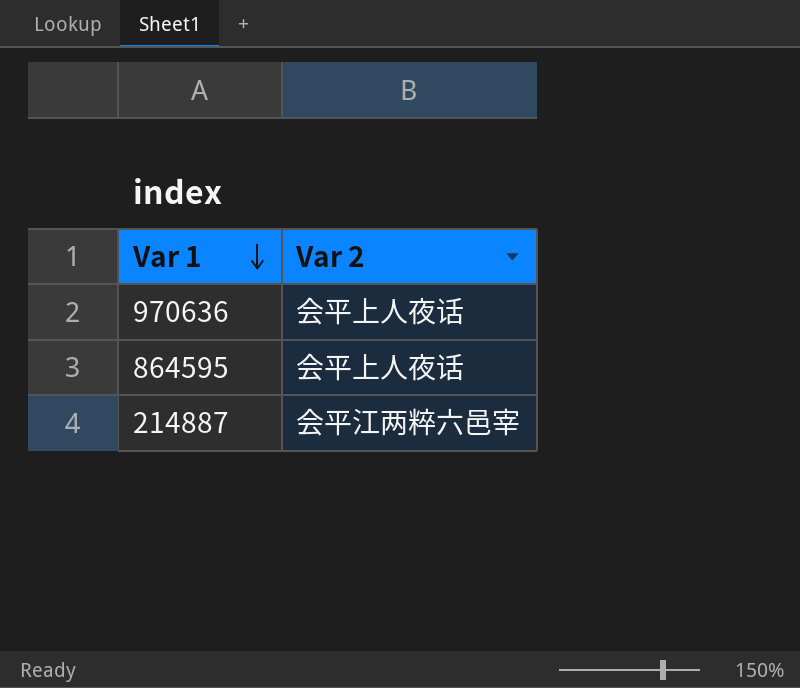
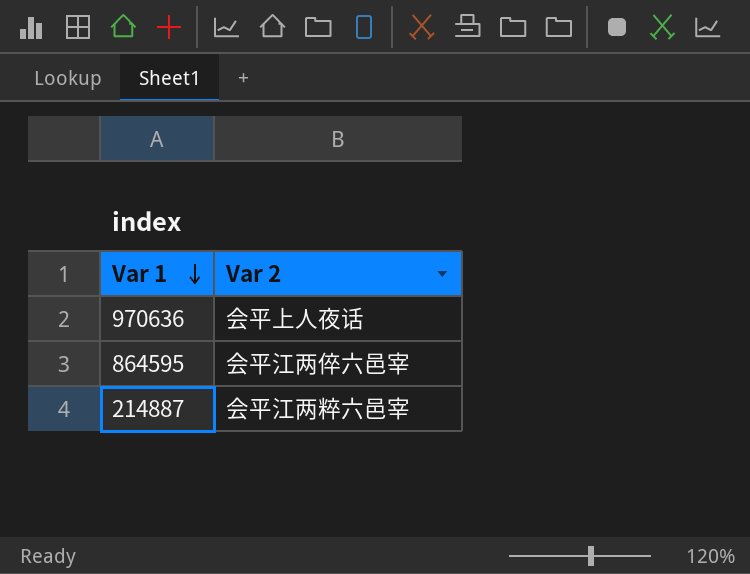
864595 | Var 2: 会平上人夜话 -> 会平江两倅六邑宰

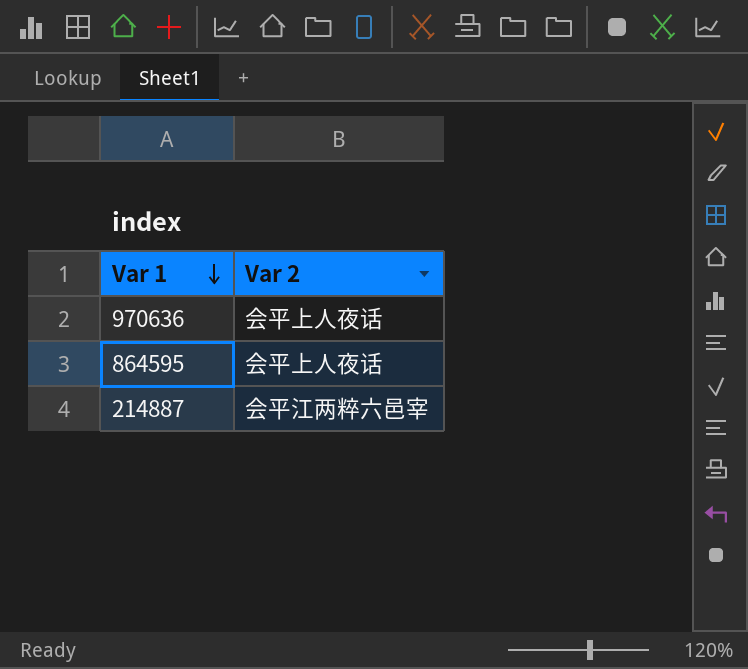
864595 | Var 2: 会平江两倅六邑宰 -> 会平上人夜话

